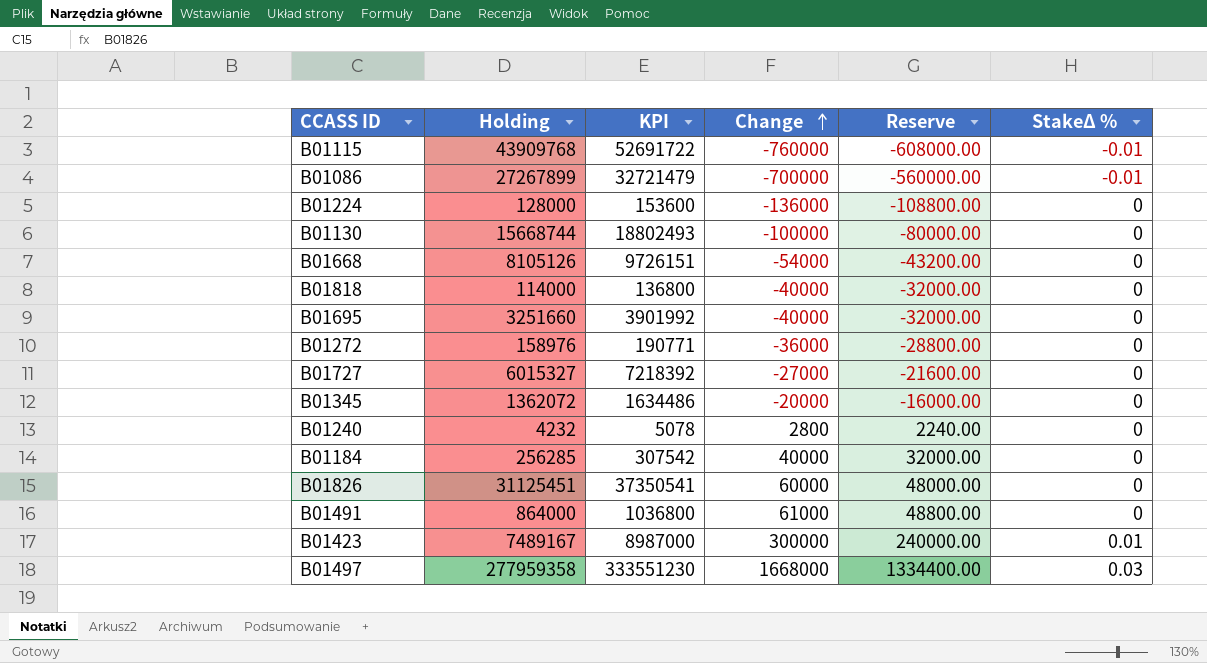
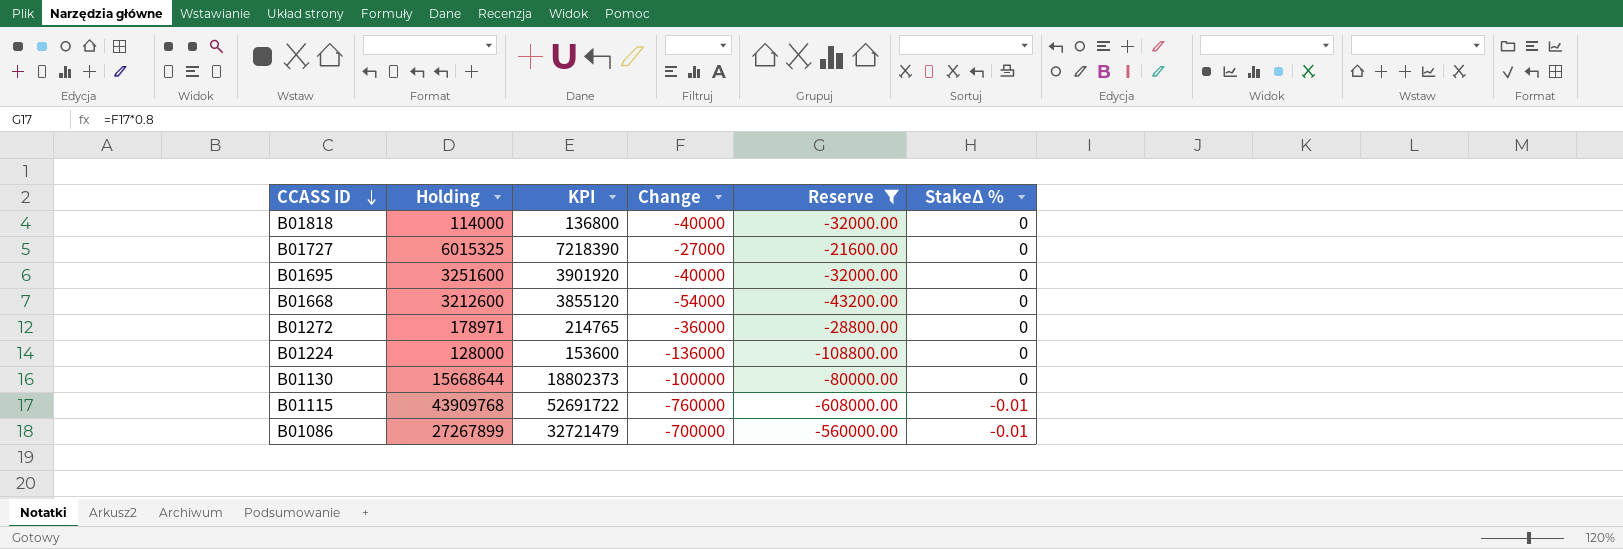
filter: none -> Reserve <= -21600.00
row order: Change ascending -> CCASS ID descending
B01727 | Holding: 6015327 -> 6015325
B01727 | KPI: 7218392 -> 7218390
B01695 | Holding: 3251660 -> 3251600
B01695 | KPI: 3901992 -> 3901920
B01668 | Holding: 8105126 -> 3212600
B01668 | KPI: 9726151 -> 3855120
B01272 | Holding: 158976 -> 178971
B01272 | KPI: 190771 -> 214765
B01130 | Holding: 15668744 -> 15668644
B01130 | KPI: 18802493 -> 18802373

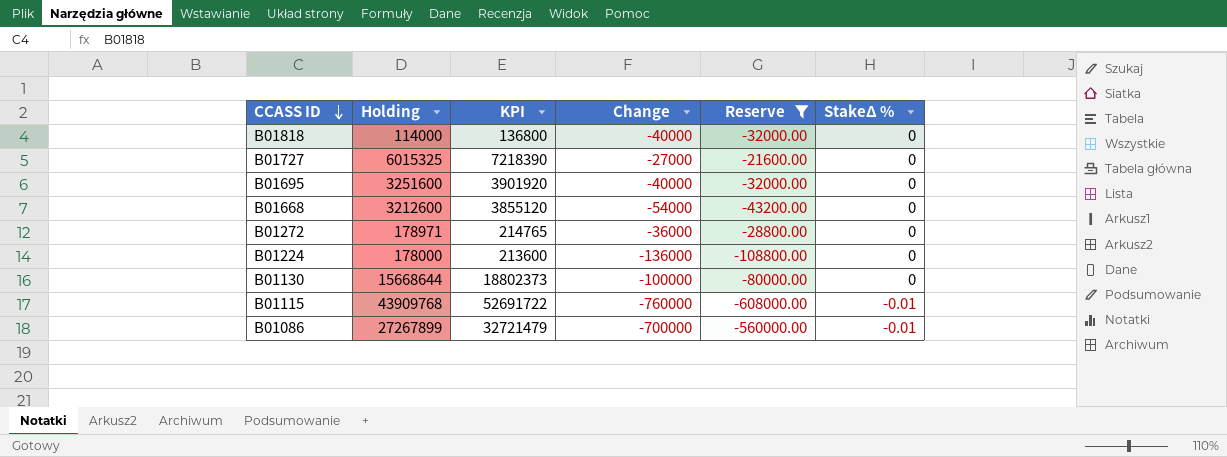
B01224 | Holding: 128000 -> 178000
B01224 | KPI: 153600 -> 213600

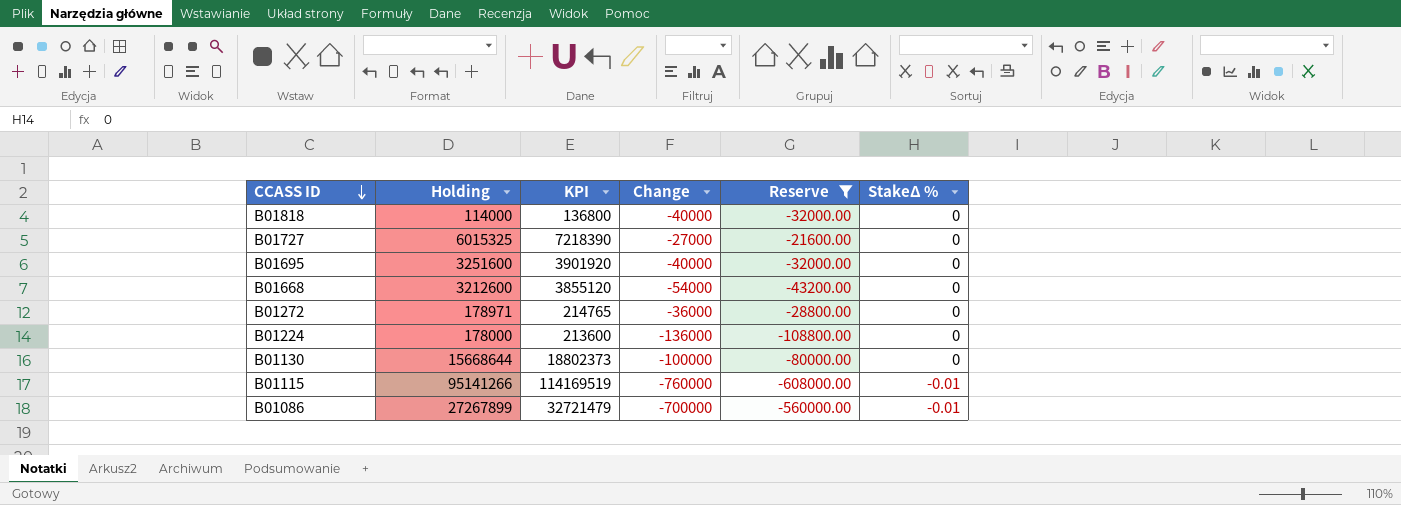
B01115 | Holding: 43909768 -> 95141266
B01115 | KPI: 52691722 -> 114169519

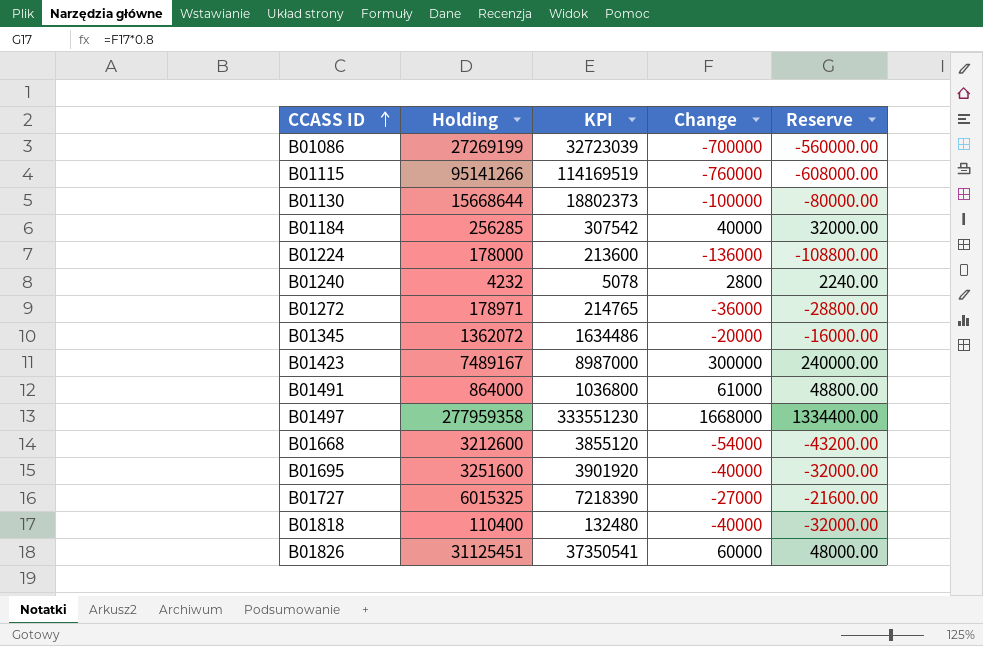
filter: Reserve <= -21600.00 -> none
row order: CCASS ID descending -> CCASS ID ascending
column StakeΔ % | position: 6 -> none
B01086 | Holding: 27267899 -> 27269199
B01086 | KPI: 32721479 -> 32723039
B01818 | Holding: 114000 -> 110400
B01818 | KPI: 136800 -> 132480

